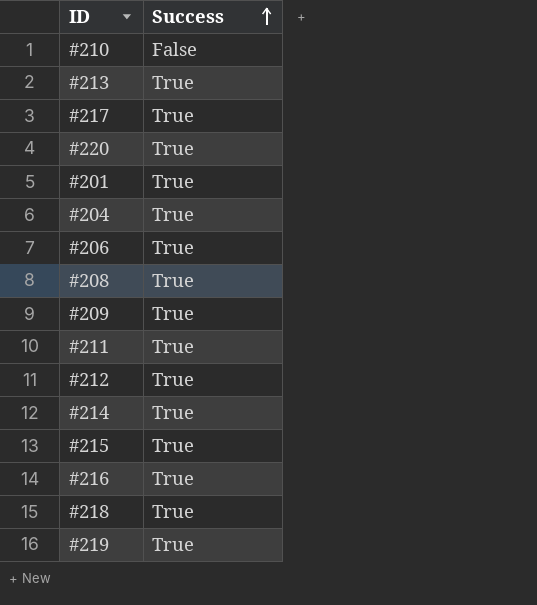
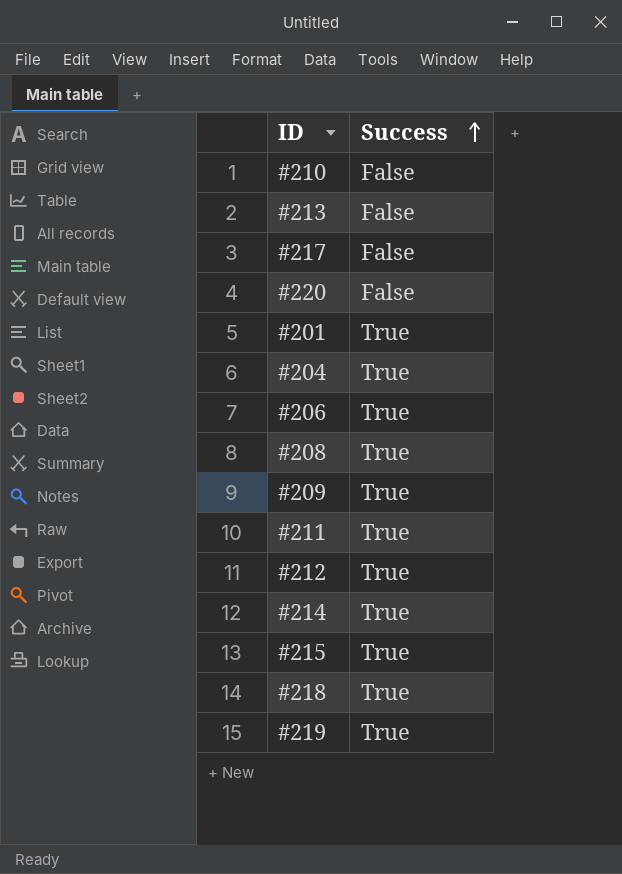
row #216: True -> none
#213 | Success: True -> False
#217 | Success: True -> False
#220 | Success: True -> False

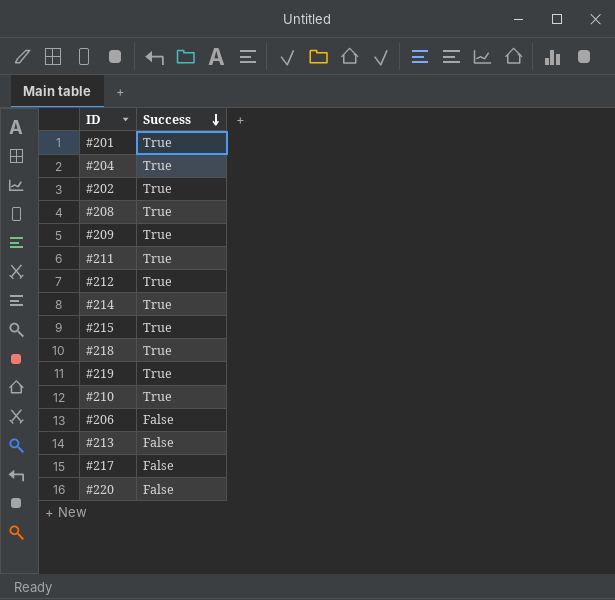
row order: Success ascending -> Success descending
row #202: none -> True
#210 | Success: False -> True
#206 | Success: True -> False

